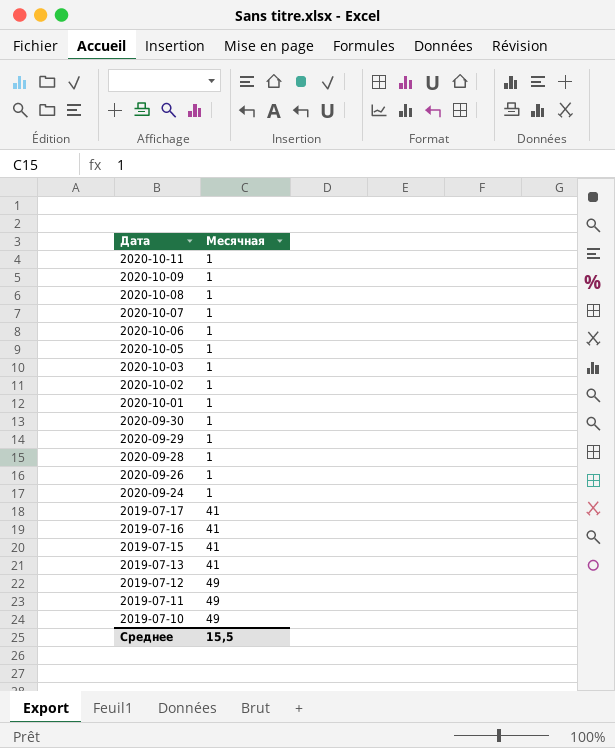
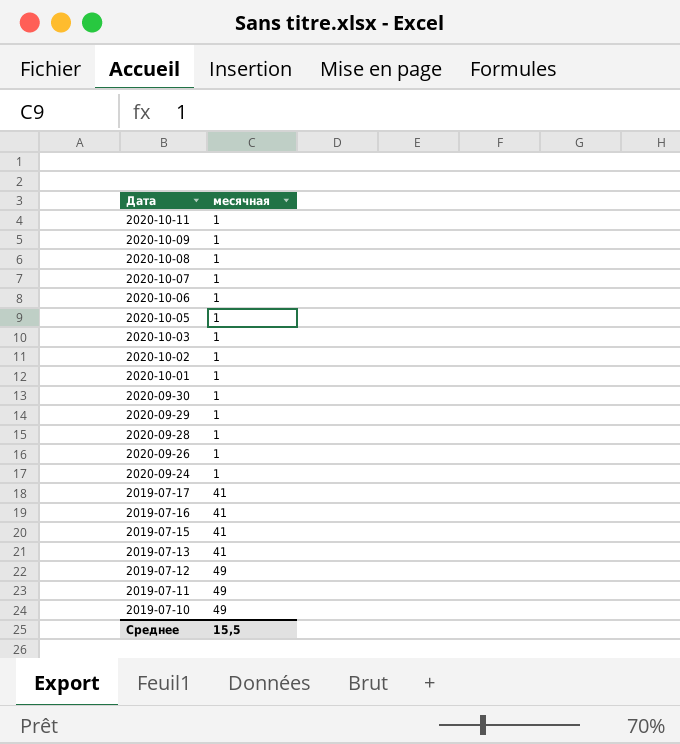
column name: Месячная -> месячная

